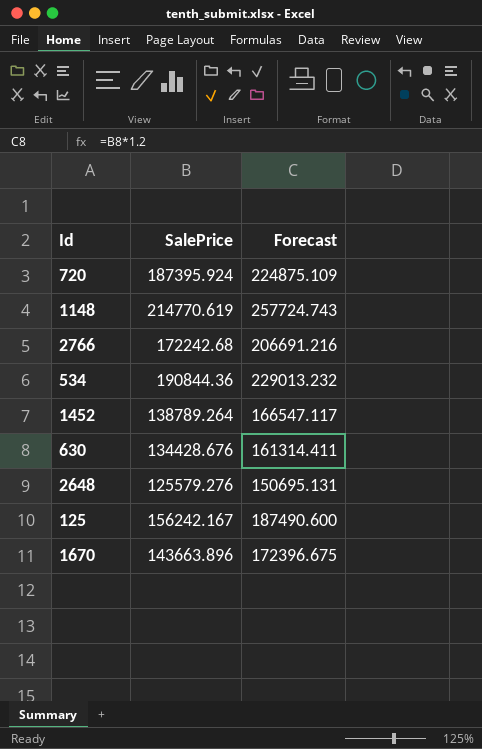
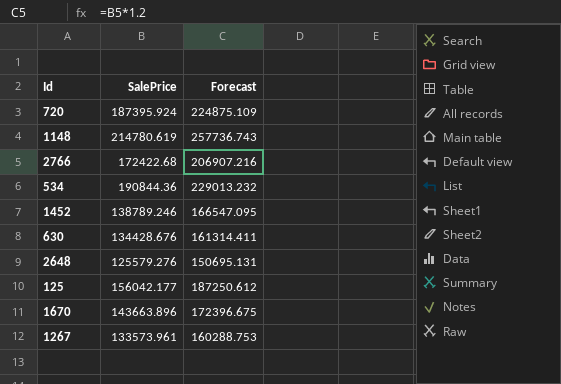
1148 | SalePrice: 214770.619 -> 214780.619
1148 | Forecast: 257724.743 -> 257736.743
2766 | SalePrice: 172242.68 -> 172422.68
2766 | Forecast: 206691.216 -> 206907.216
1452 | SalePrice: 138789.264 -> 138789.246
1452 | Forecast: 166547.117 -> 166547.095
125 | SalePrice: 156242.167 -> 156042.177
125 | Forecast: 187490.600 -> 187250.612
row 1267: none -> 133573.961 | 160288.753

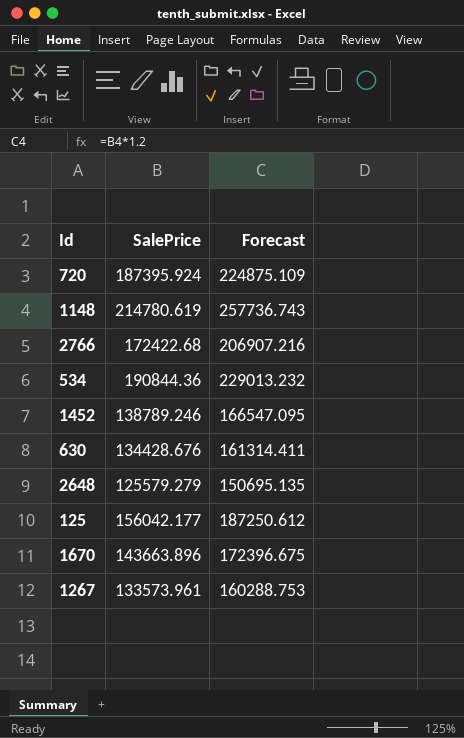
2648 | SalePrice: 125579.276 -> 125579.279
2648 | Forecast: 150695.131 -> 150695.135

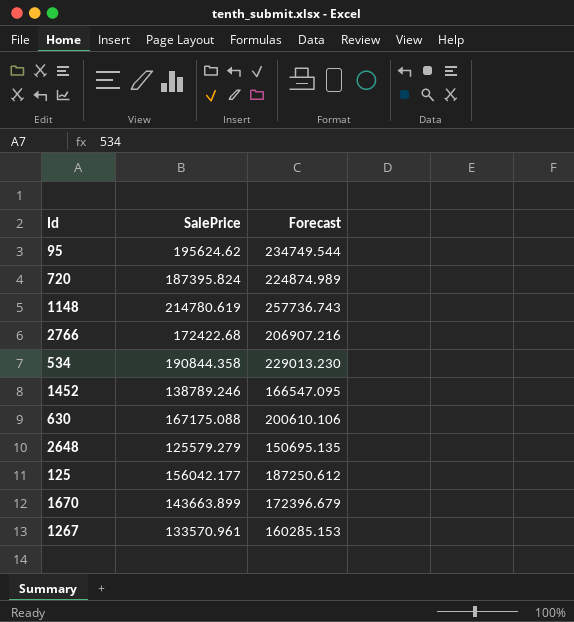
row 95: none -> 195624.62 | 234749.544
720 | SalePrice: 187395.924 -> 187395.824
720 | Forecast: 224875.109 -> 224874.989
534 | SalePrice: 190844.36 -> 190844.358
534 | Forecast: 229013.232 -> 229013.230
630 | SalePrice: 134428.676 -> 167175.088
630 | Forecast: 161314.411 -> 200610.106
1670 | SalePrice: 143663.896 -> 143663.899
1670 | Forecast: 172396.675 -> 172396.679
1267 | SalePrice: 133573.961 -> 133570.961
1267 | Forecast: 160288.753 -> 160285.153

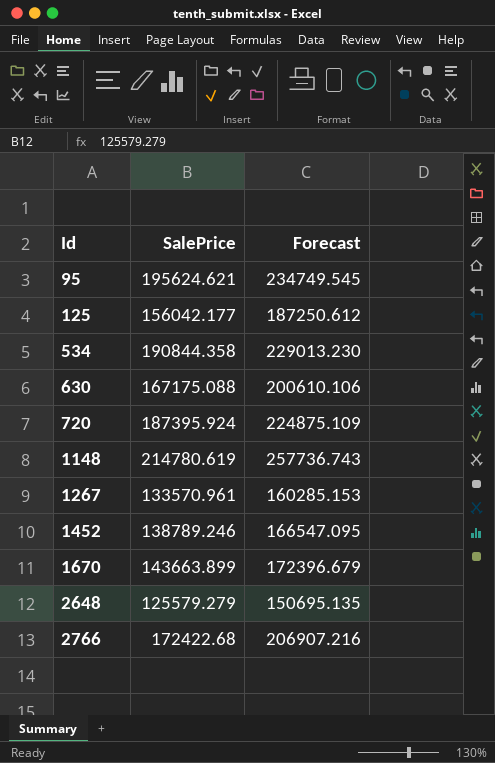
row order: none -> Id ascending
95 | SalePrice: 195624.62 -> 195624.621
95 | Forecast: 234749.544 -> 234749.545
720 | SalePrice: 187395.824 -> 187395.924
720 | Forecast: 224874.989 -> 224875.109

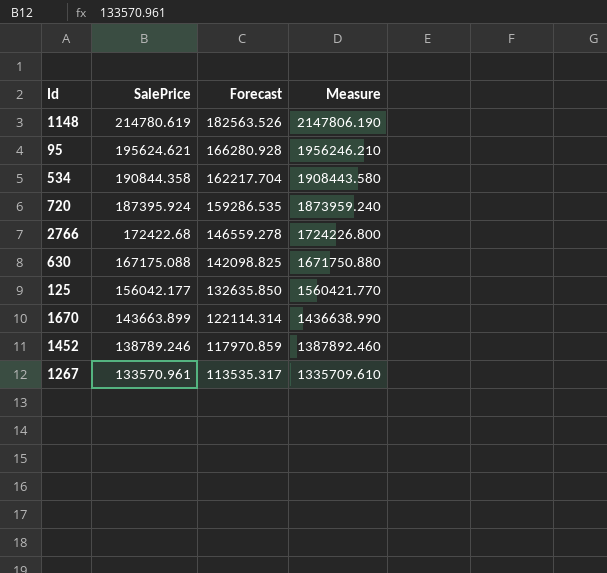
row order: Id ascending -> SalePrice descending
column Forecast | formula: [SalePrice] * 1.2 -> [SalePrice] * 0.85
column Measure | formula: none -> [SalePrice] * 10
row 2648: 125579.279 | 150695.135 -> none

